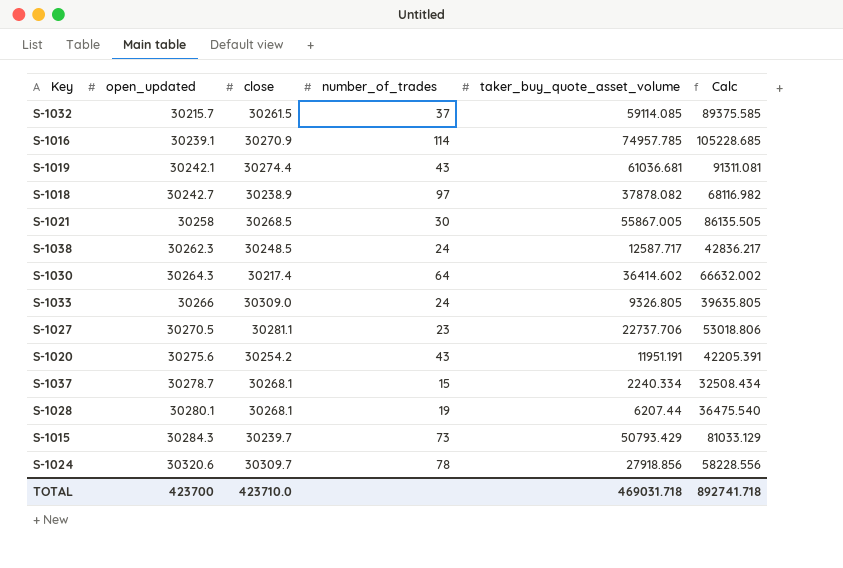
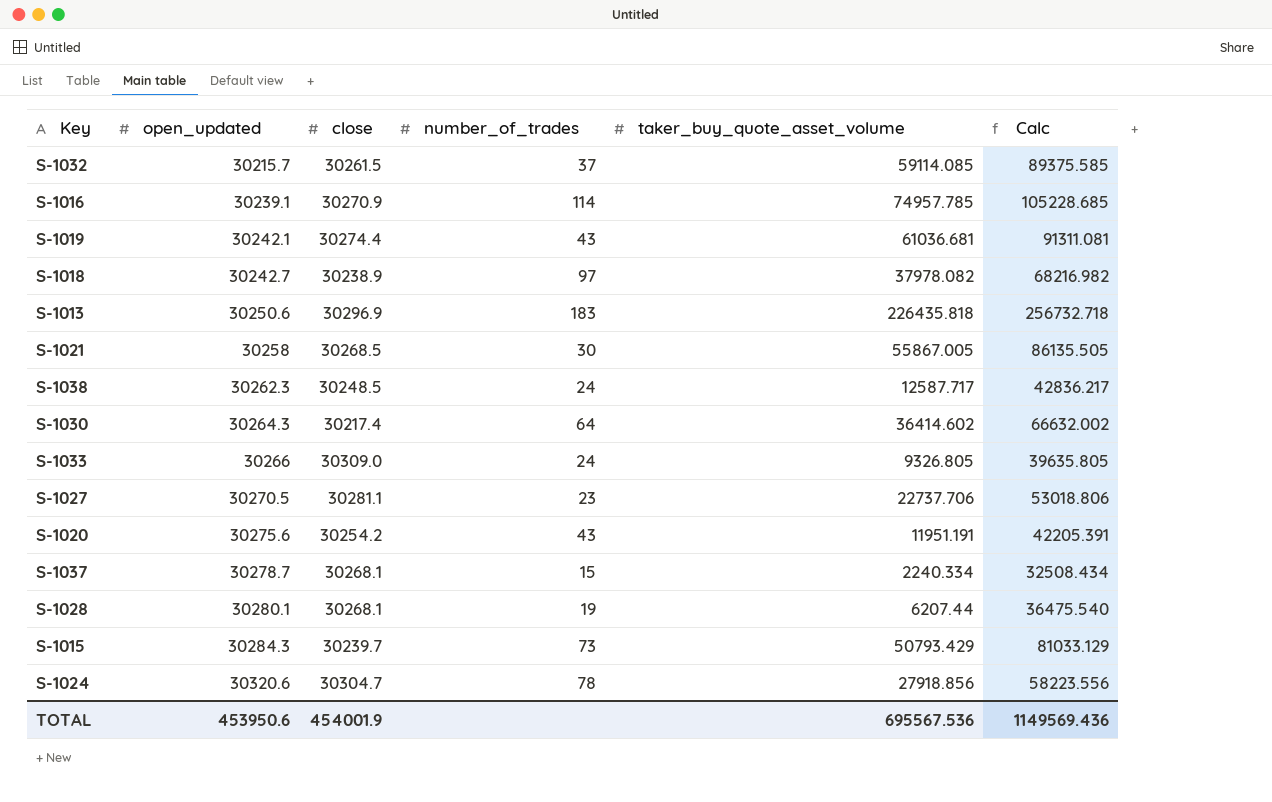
S-1018 | taker_buy_quote_asset_volume: 37878.082 -> 37978.082
S-1018 | Calc: 68116.982 -> 68216.982
row S-1013: none -> 30250.6 | 30296.9 | 183 | 226435.818 | 256732.718
S-1024 | close: 30309.7 -> 30304.7
S-1024 | Calc: 58228.556 -> 58223.556
TOTAL | open_updated: 423700 -> 453950.6
TOTAL | close: 423710.0 -> 454001.9
TOTAL | taker_buy_quote_asset_volume: 469031.718 -> 695567.536
TOTAL | Calc: 892741.718 -> 1149569.436

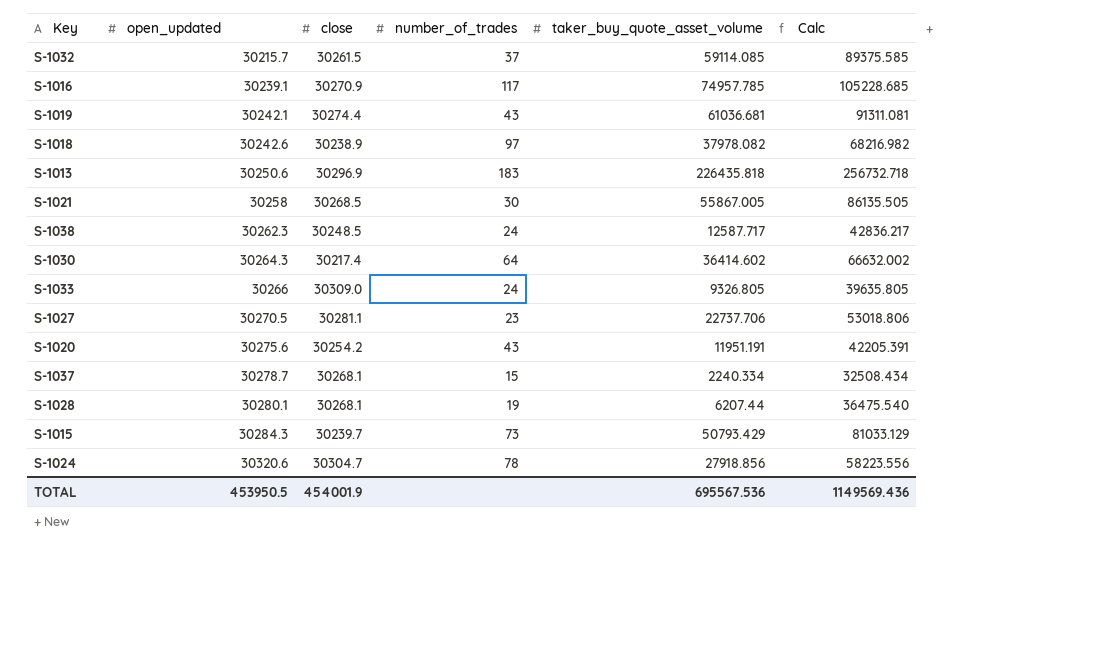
S-1016 | number_of_trades: 114 -> 117
S-1018 | open_updated: 30242.7 -> 30242.6
TOTAL | open_updated: 453950.6 -> 453950.5

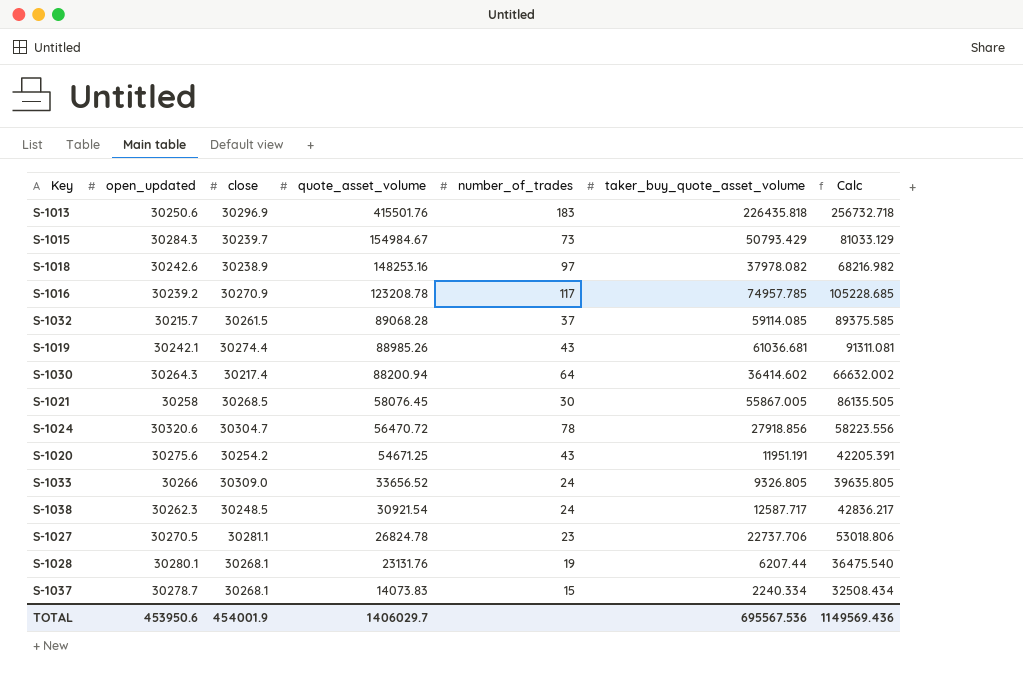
row order: open_updated ascending -> quote_asset_volume descending
column quote_asset_volume | position: none -> 4
S-1016 | open_updated: 30239.1 -> 30239.2
TOTAL | open_updated: 453950.5 -> 453950.6

